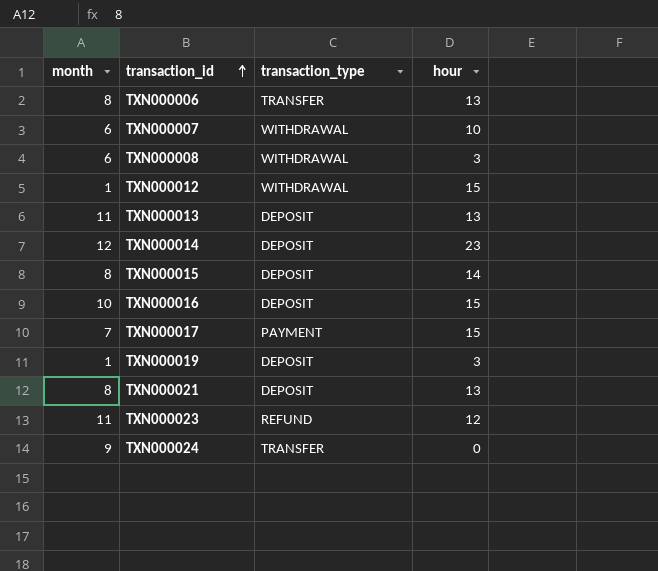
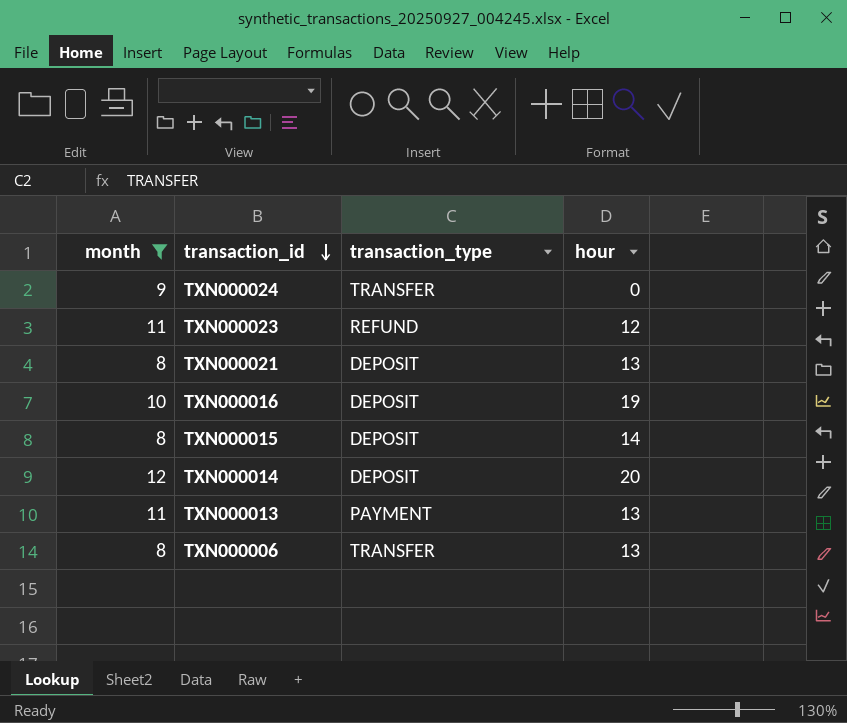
filter: none -> month >= 8
row order: transaction_id ascending -> transaction_id descending
TXN000016 | hour: 15 -> 19
TXN000014 | hour: 23 -> 20
TXN000013 | transaction_type: DEPOSIT -> PAYMENT

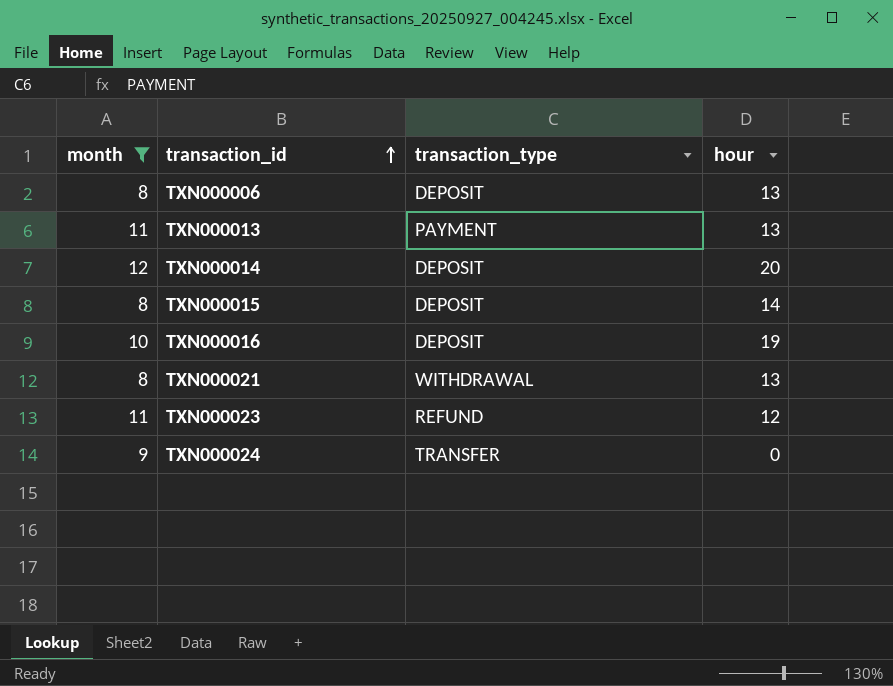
row order: transaction_id descending -> transaction_id ascending
TXN000006 | transaction_type: TRANSFER -> DEPOSIT
TXN000021 | transaction_type: DEPOSIT -> WITHDRAWAL

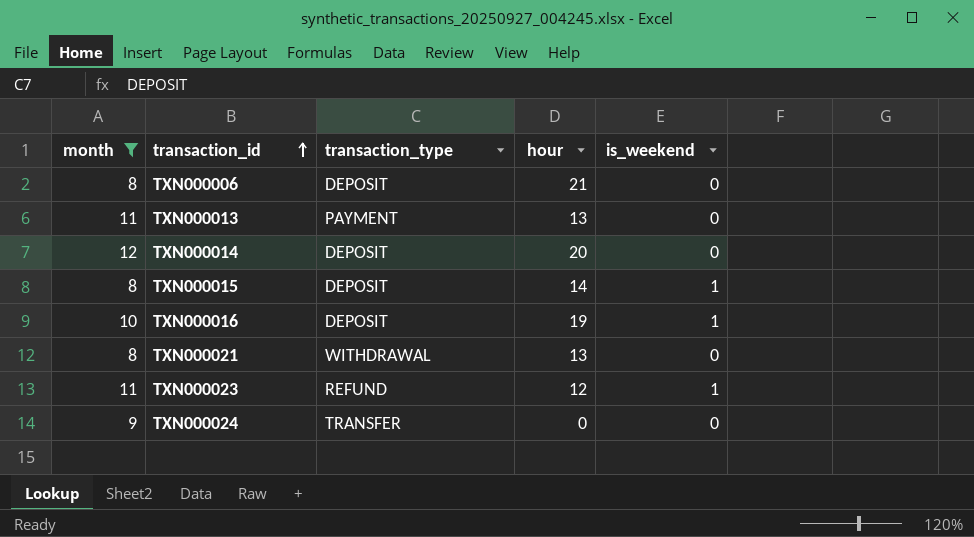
column is_weekend | position: none -> 5
TXN000006 | hour: 13 -> 21

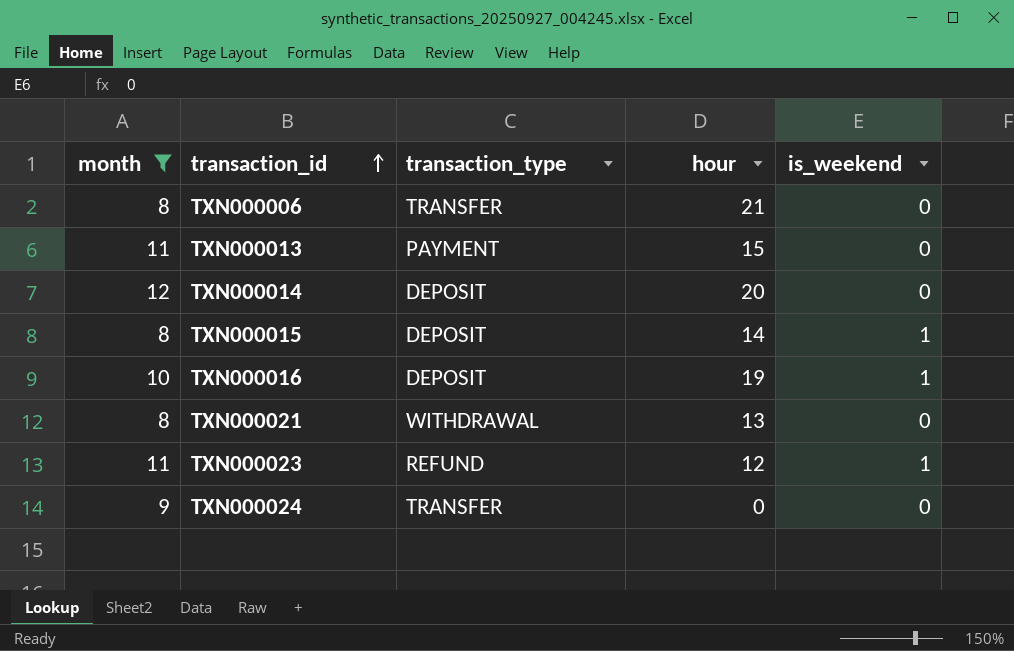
TXN000006 | transaction_type: DEPOSIT -> TRANSFER
TXN000013 | hour: 13 -> 15

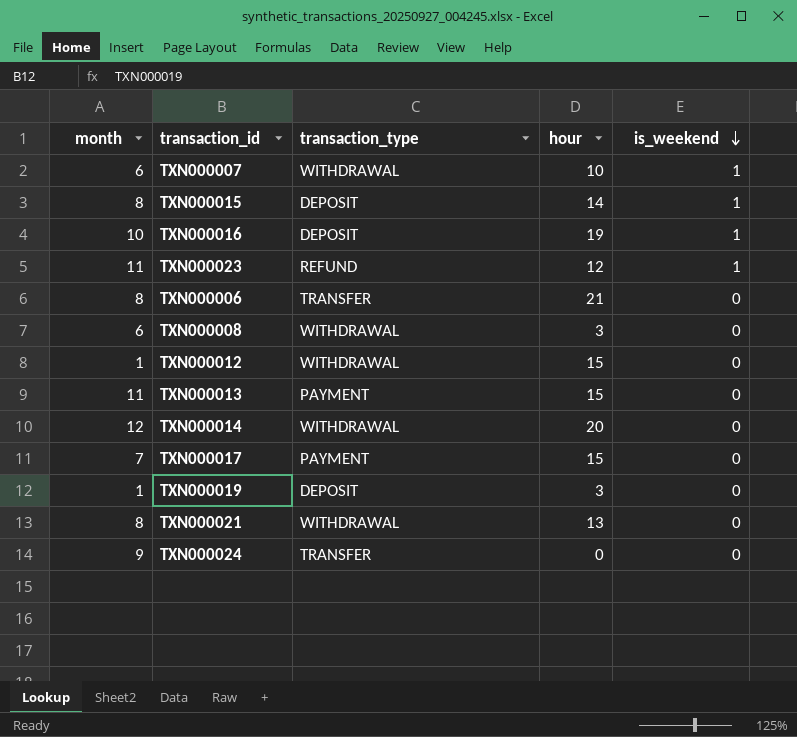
filter: month >= 8 -> none
row order: transaction_id ascending -> is_weekend descending
TXN000014 | transaction_type: DEPOSIT -> WITHDRAWAL

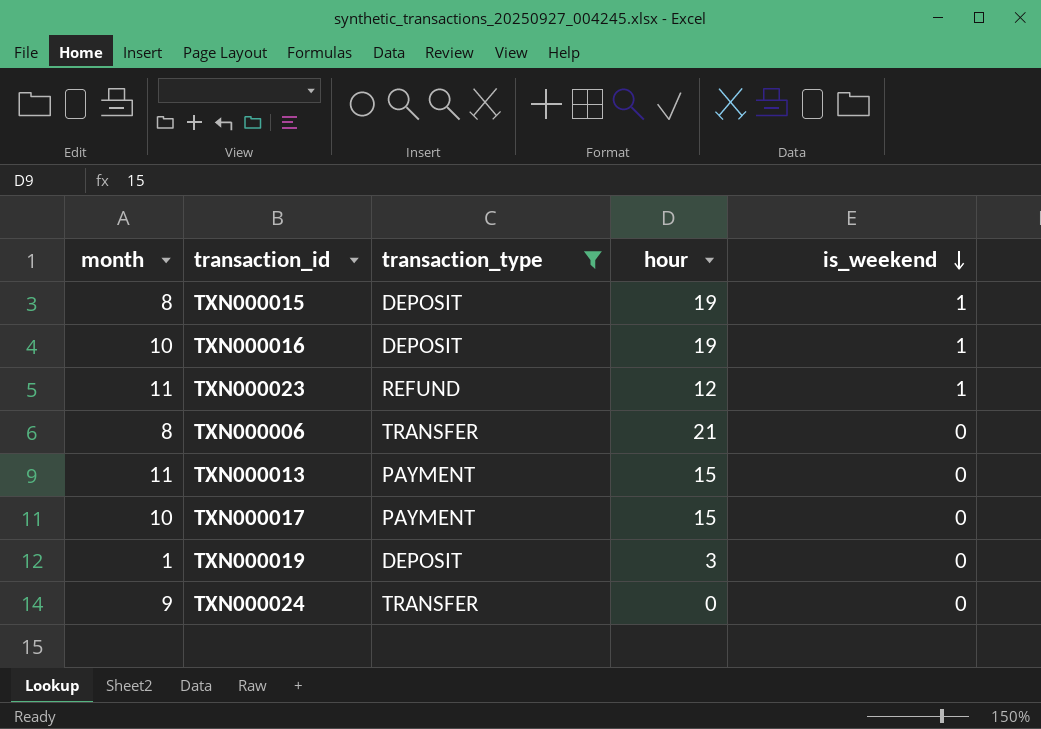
filter: none -> transaction_type != WITHDRAWAL
TXN000015 | hour: 14 -> 19
TXN000017 | month: 7 -> 10

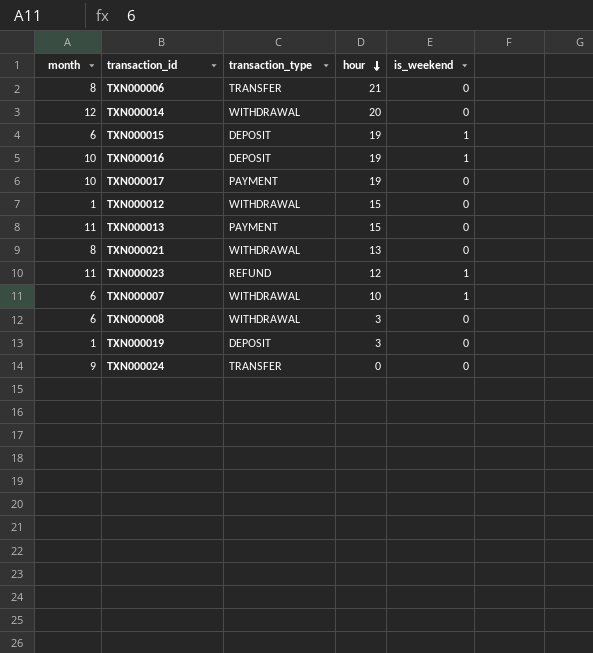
filter: transaction_type != WITHDRAWAL -> none
row order: is_weekend descending -> hour descending
TXN000015 | month: 8 -> 6
TXN000017 | hour: 15 -> 19

